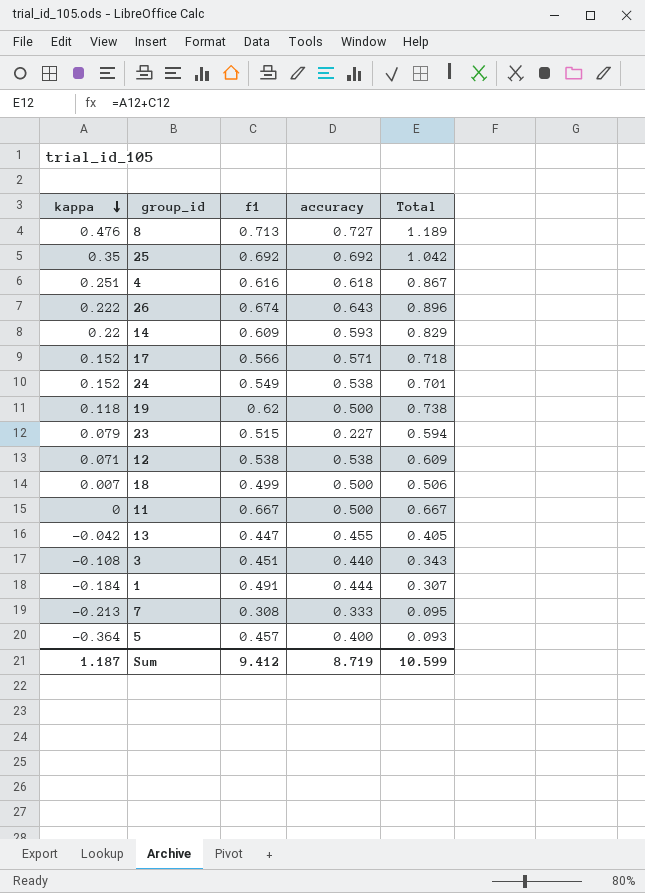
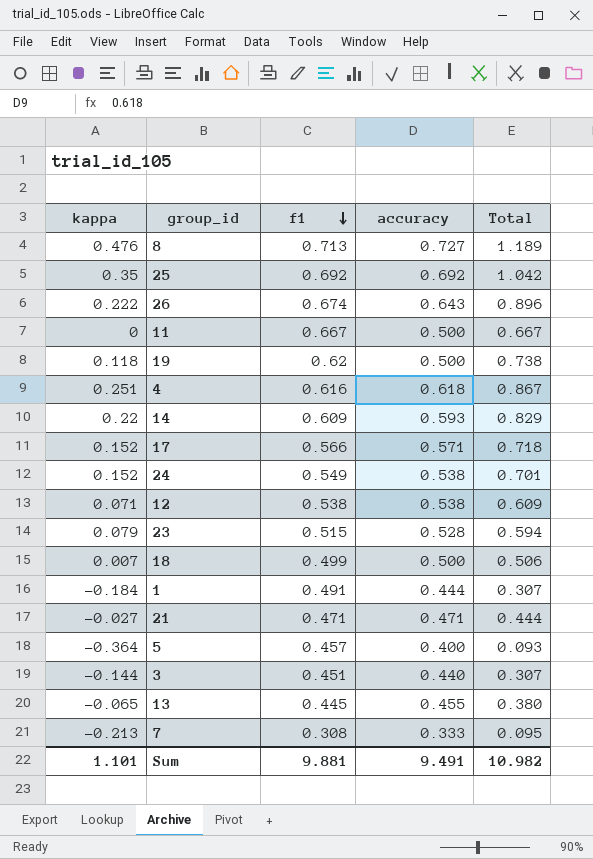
row order: kappa descending -> f1 descending
23 | accuracy: 0.227 -> 0.528
row 21: none -> -0.027 | 0.471 | 0.471 | 0.444
3 | kappa: -0.108 -> -0.144
3 | Total: 0.343 -> 0.307
13 | kappa: -0.042 -> -0.065
13 | f1: 0.447 -> 0.445
13 | Total: 0.405 -> 0.380
Sum | kappa: 1.187 -> 1.101
Sum | f1: 9.412 -> 9.881
Sum | accuracy: 8.719 -> 9.491
Sum | Total: 10.599 -> 10.982

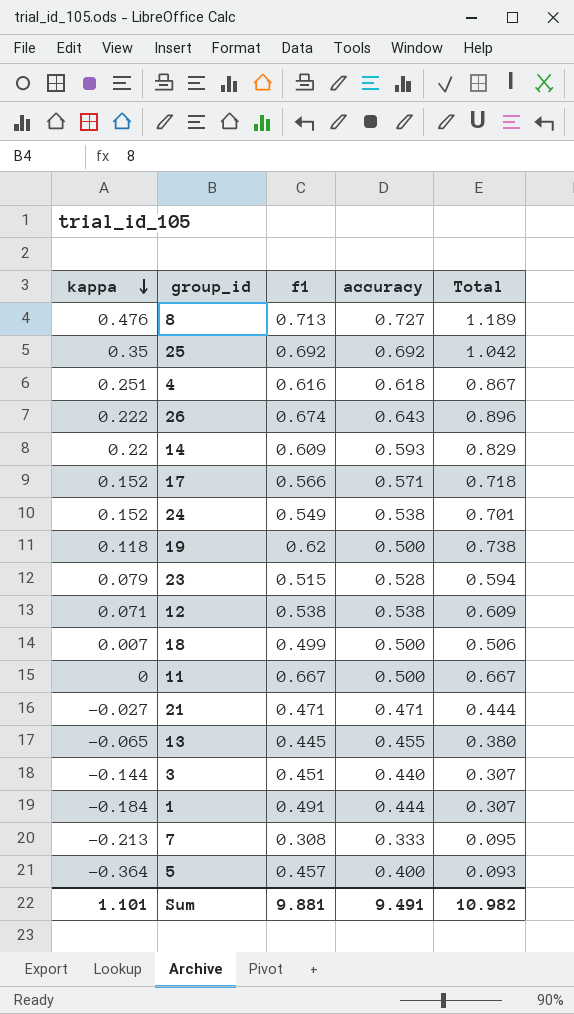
row order: f1 descending -> kappa descending

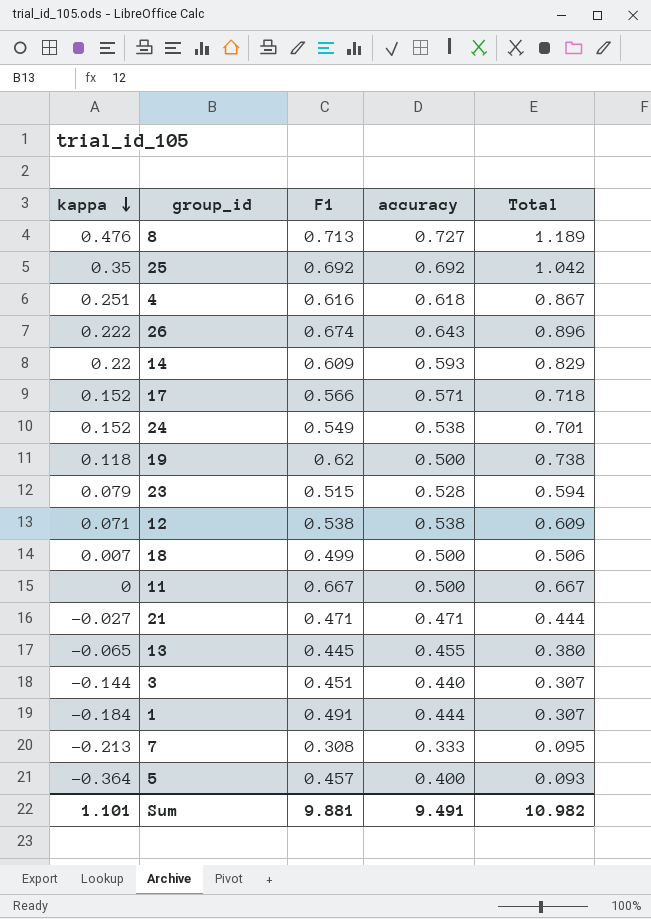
column name: f1 -> F1

